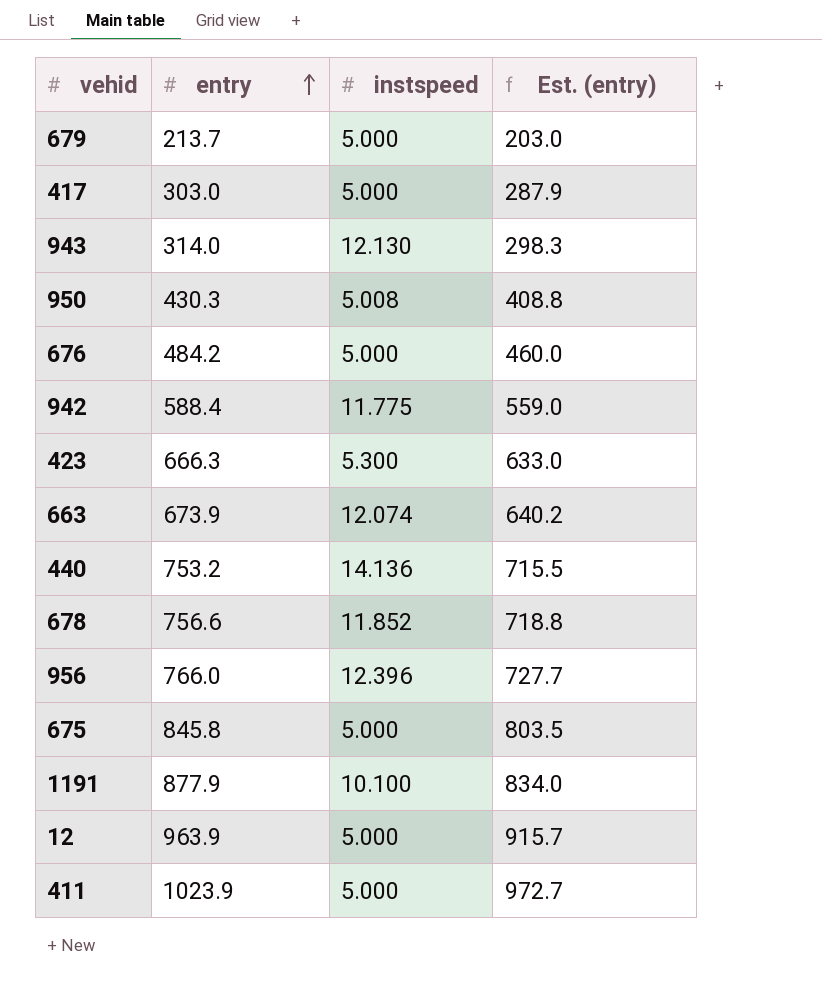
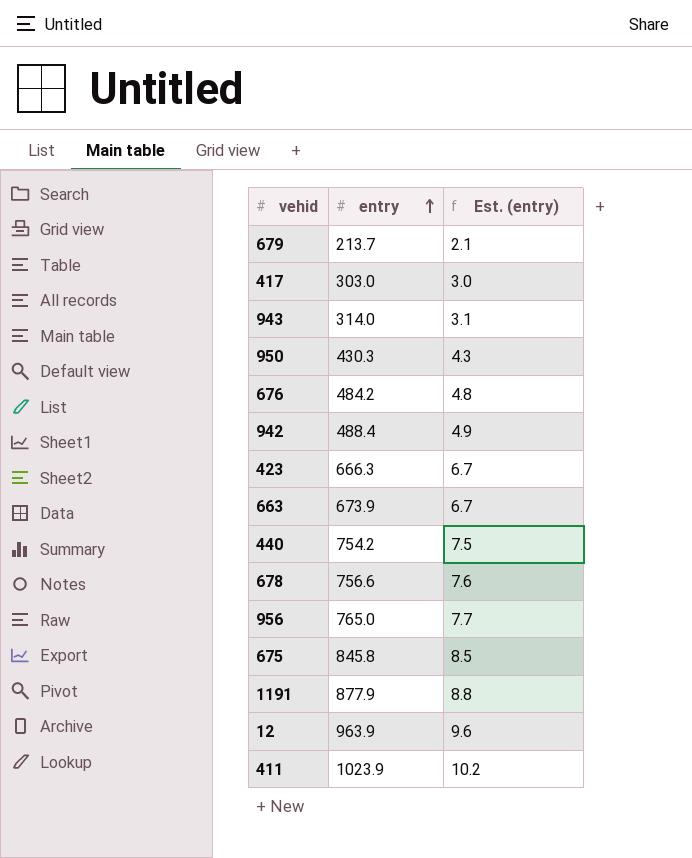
column instspeed | position: 3 -> none
column Est. (entry) | formula: [entry] * 0.95 -> [entry] * 0.01
942 | entry: 588.4 -> 488.4
440 | entry: 753.2 -> 754.2
956 | entry: 766.0 -> 765.0

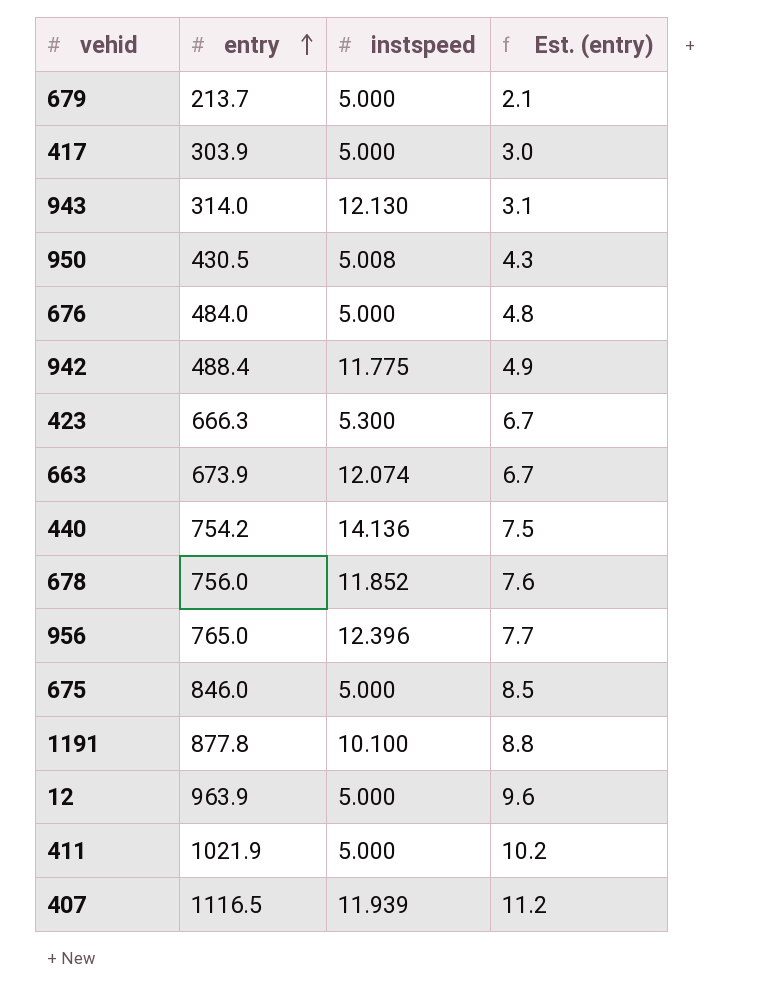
column instspeed | position: none -> 3
417 | entry: 303.0 -> 303.9
950 | entry: 430.3 -> 430.5
676 | entry: 484.2 -> 484.0
678 | entry: 756.6 -> 756.0
675 | entry: 845.8 -> 846.0
1191 | entry: 877.9 -> 877.8
411 | entry: 1023.9 -> 1021.9
row 407: none -> 1116.5 | 11.939 | 11.2

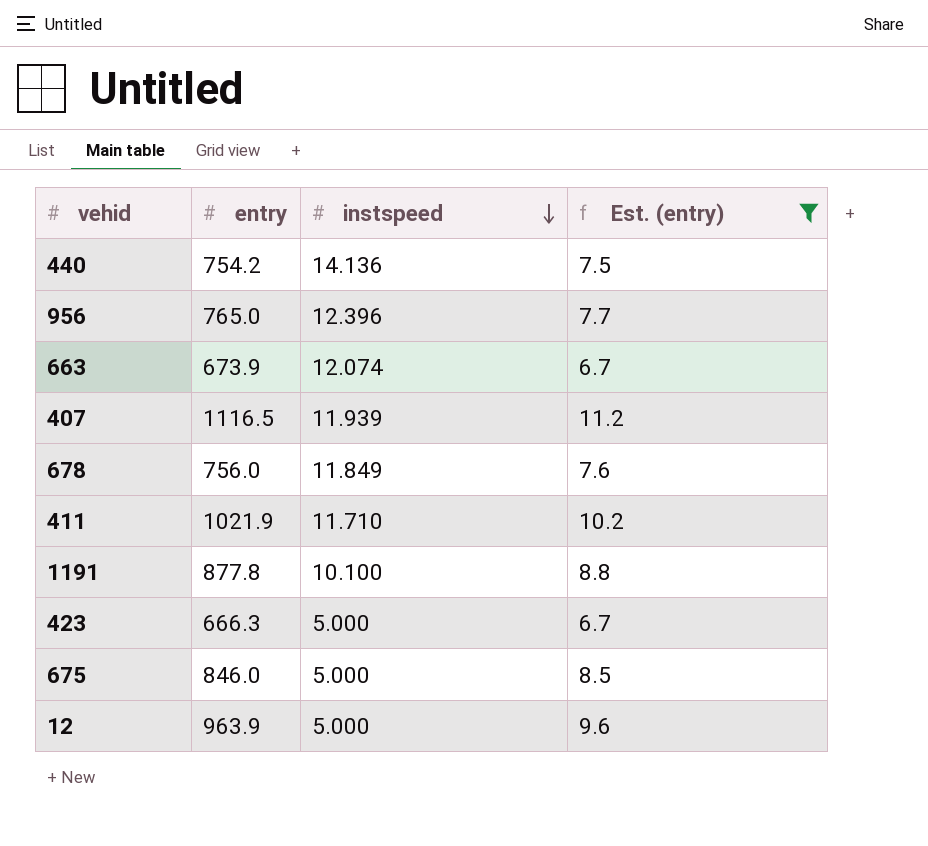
filter: none -> Est. (entry) >= 6.7
row order: entry ascending -> instspeed descending
678 | instspeed: 11.852 -> 11.849
411 | instspeed: 5.000 -> 11.710
423 | instspeed: 5.300 -> 5.000

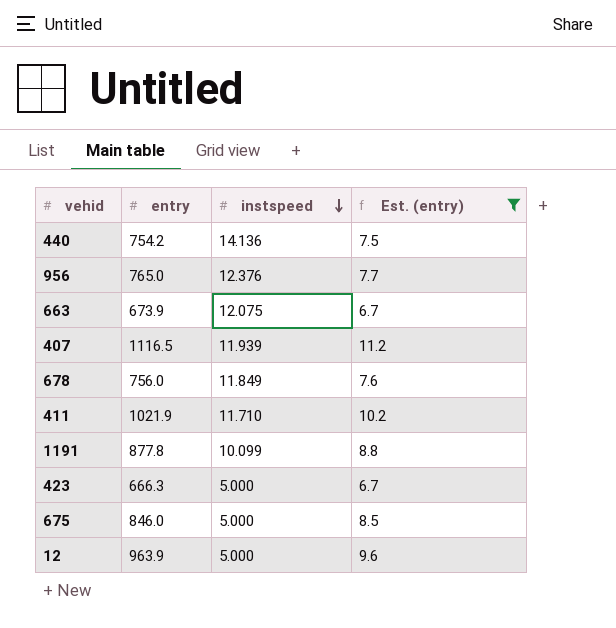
956 | instspeed: 12.396 -> 12.376
663 | instspeed: 12.074 -> 12.075
1191 | instspeed: 10.100 -> 10.099

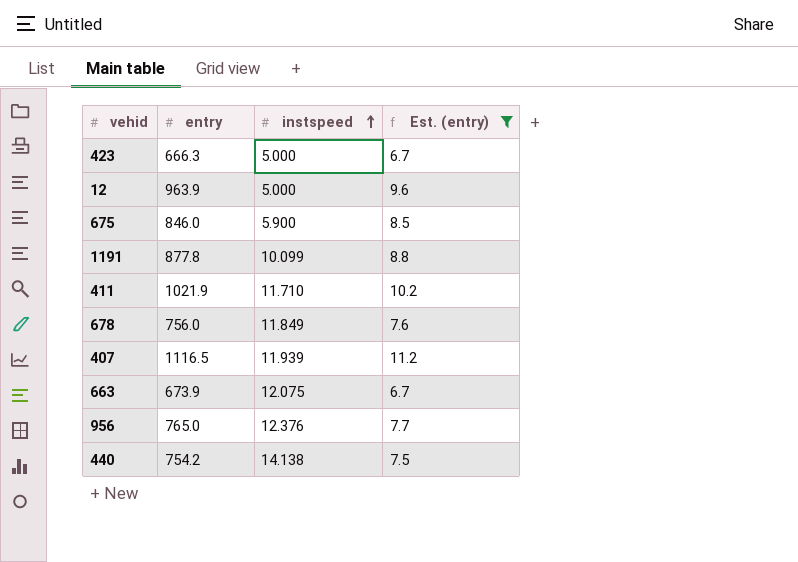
row order: instspeed descending -> instspeed ascending
675 | instspeed: 5.000 -> 5.900
440 | instspeed: 14.136 -> 14.138

